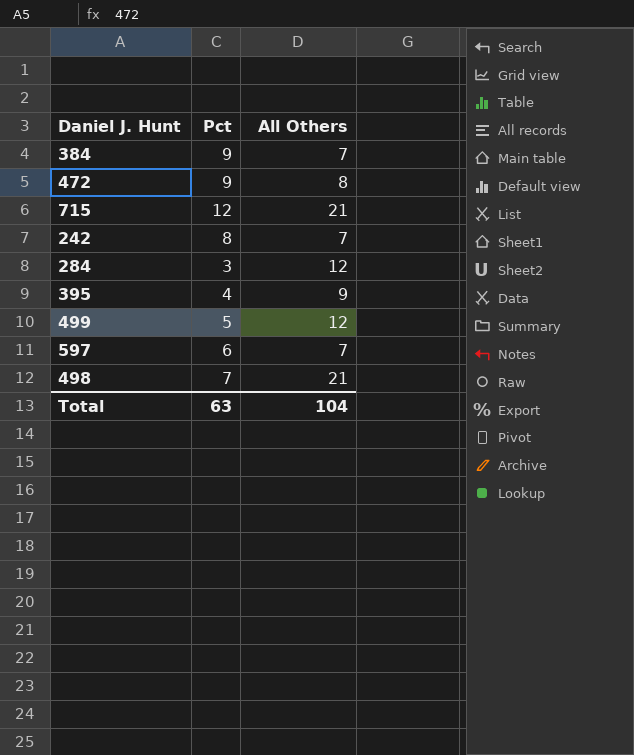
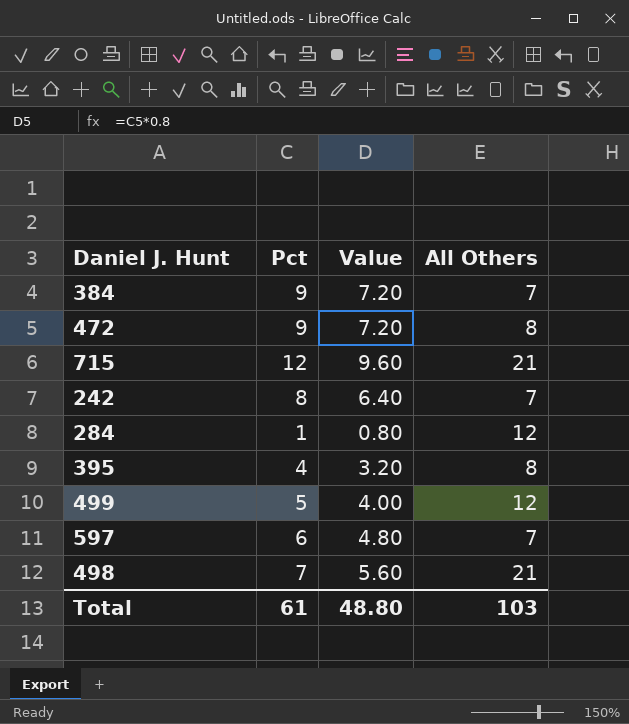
column Value | formula: none -> [Pct] * 0.8
284 | Pct: 3 -> 1
395 | All Others: 9 -> 8
Total | Pct: 63 -> 61
Total | All Others: 104 -> 103

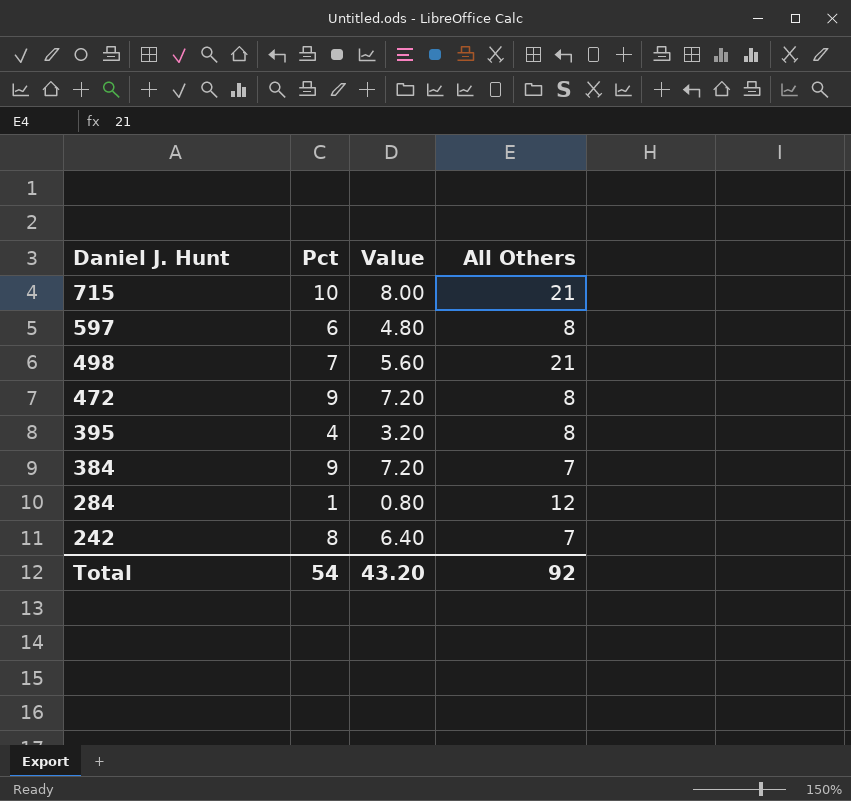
row order: none -> Daniel J. Hunt descending
row 499: 5 | 4.00 | 12 -> none
715 | Pct: 12 -> 10
715 | Value: 9.60 -> 8.00
597 | All Others: 7 -> 8
Total | Pct: 61 -> 54
Total | Value: 48.80 -> 43.20
Total | All Others: 103 -> 92

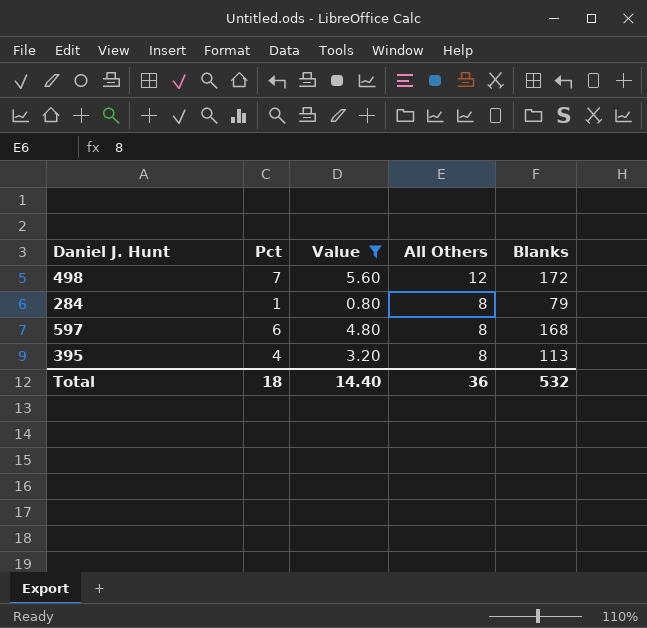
filter: none -> Value <= 5.60
row order: Daniel J. Hunt descending -> All Others descending
column Blanks | position: none -> 5
498 | All Others: 21 -> 12
284 | All Others: 12 -> 8
Total | Pct: 54 -> 18
Total | Value: 43.20 -> 14.40
Total | All Others: 92 -> 36

